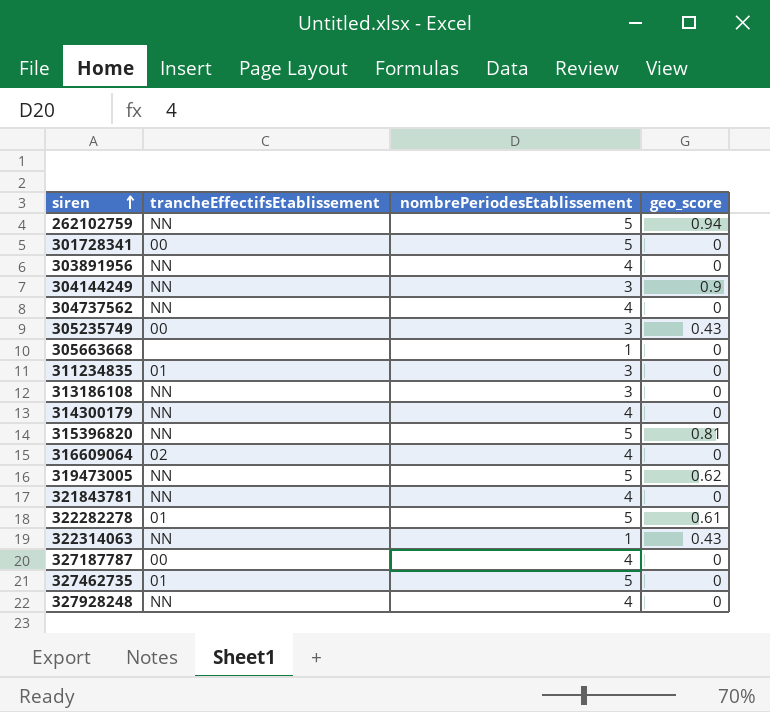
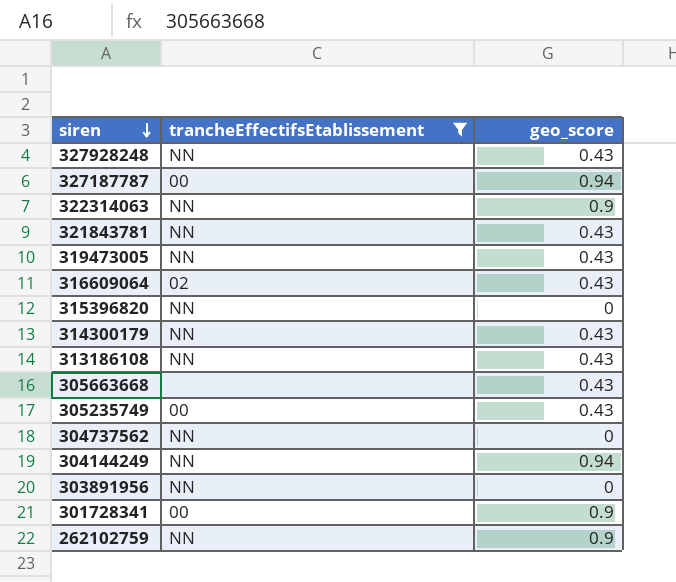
filter: none -> trancheEffectifsEtablissement != 01
row order: siren ascending -> siren descending
column nombrePeriodesEtablissement | position: 3 -> none
327928248 | geo_score: 0 -> 0.43
327187787 | geo_score: 0 -> 0.94
322314063 | geo_score: 0.43 -> 0.9
321843781 | geo_score: 0 -> 0.43
319473005 | geo_score: 0.62 -> 0.43
316609064 | geo_score: 0 -> 0.43
315396820 | geo_score: 0.81 -> 0
314300179 | geo_score: 0 -> 0.43
313186108 | geo_score: 0 -> 0.43
305663668 | geo_score: 0 -> 0.43
304144249 | geo_score: 0.9 -> 0.94
301728341 | geo_score: 0 -> 0.9
262102759 | geo_score: 0.94 -> 0.9

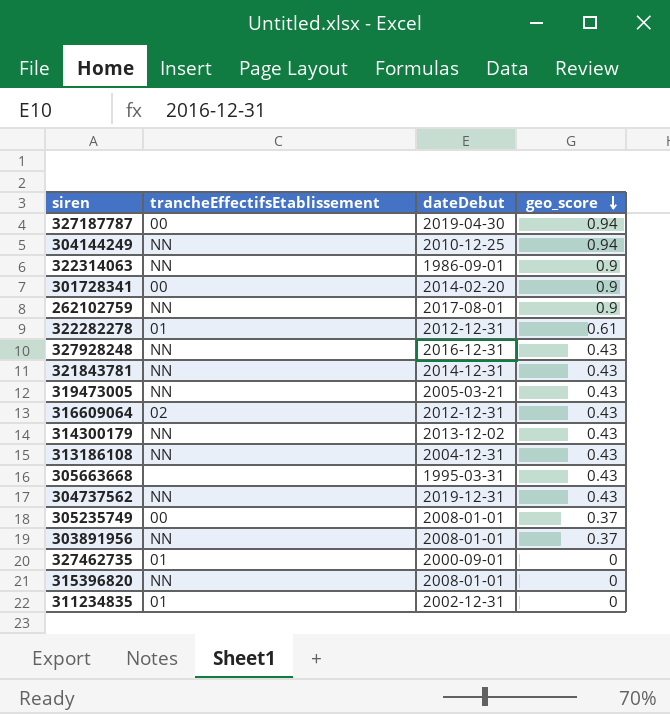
filter: trancheEffectifsEtablissement != 01 -> none
row order: siren descending -> geo_score descending
column dateDebut | position: none -> 3
304737562 | geo_score: 0 -> 0.43
305235749 | geo_score: 0.43 -> 0.37
303891956 | geo_score: 0 -> 0.37

